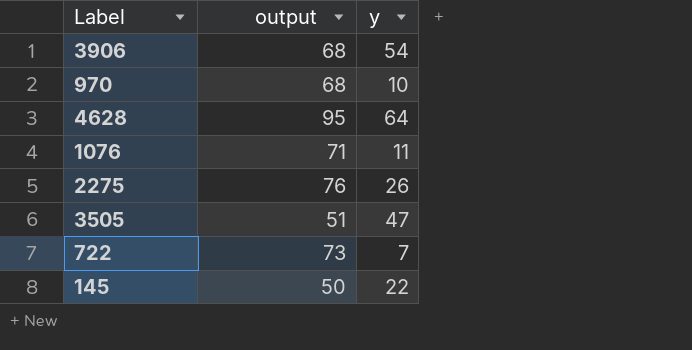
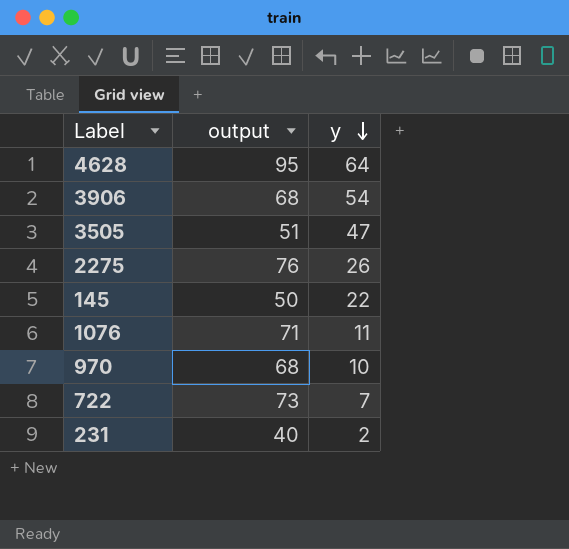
row order: none -> y descending
row 231: none -> 40 | 2

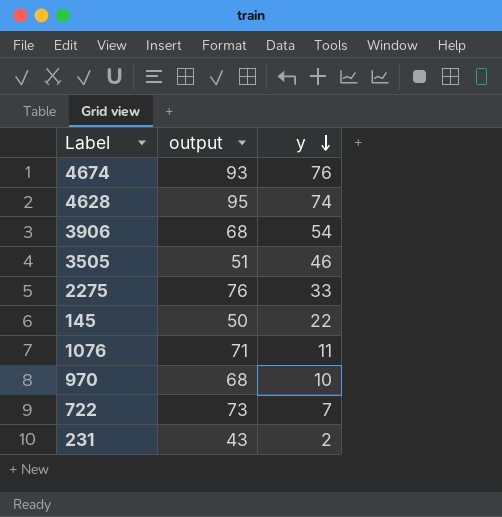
row 4674: none -> 93 | 76
4628 | y: 64 -> 74
3505 | y: 47 -> 46
2275 | y: 26 -> 33
231 | output: 40 -> 43

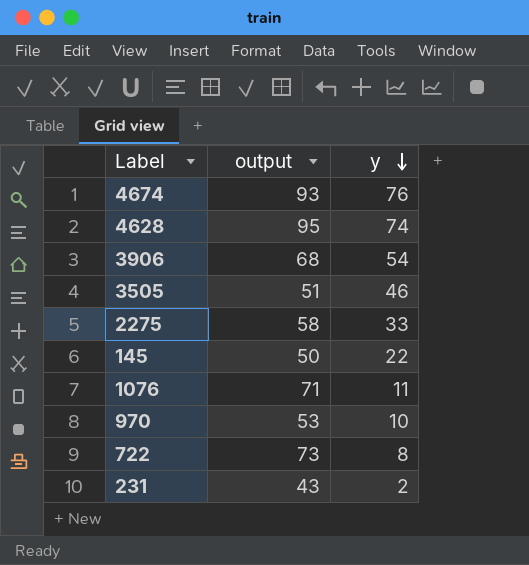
2275 | output: 76 -> 58
970 | output: 68 -> 53
722 | y: 7 -> 8

